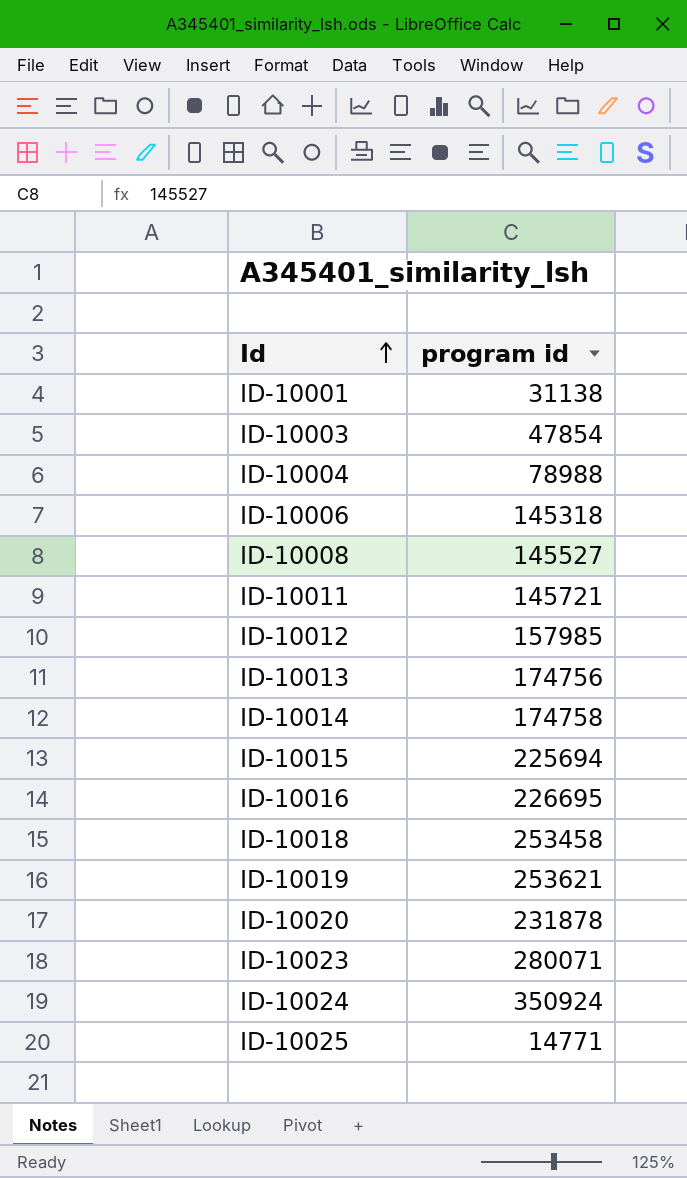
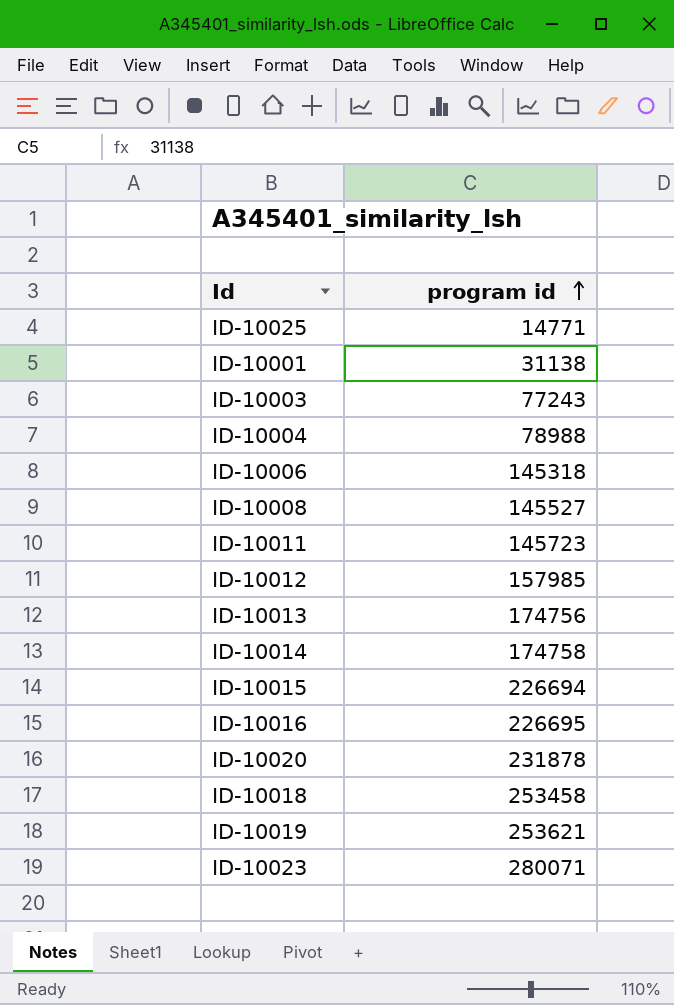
row order: Id ascending -> program id ascending
row ID-10024: 350924 -> none
ID-10003 | program id: 47854 -> 77243
ID-10011 | program id: 145721 -> 145723
ID-10015 | program id: 225694 -> 226694

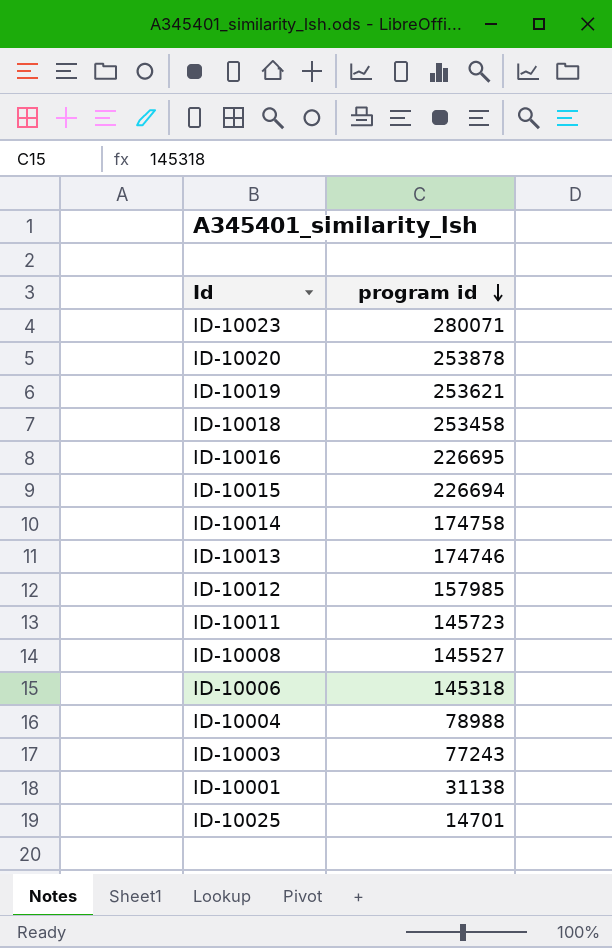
row order: program id ascending -> program id descending
ID-10020 | program id: 231878 -> 253878
ID-10013 | program id: 174756 -> 174746
ID-10025 | program id: 14771 -> 14701

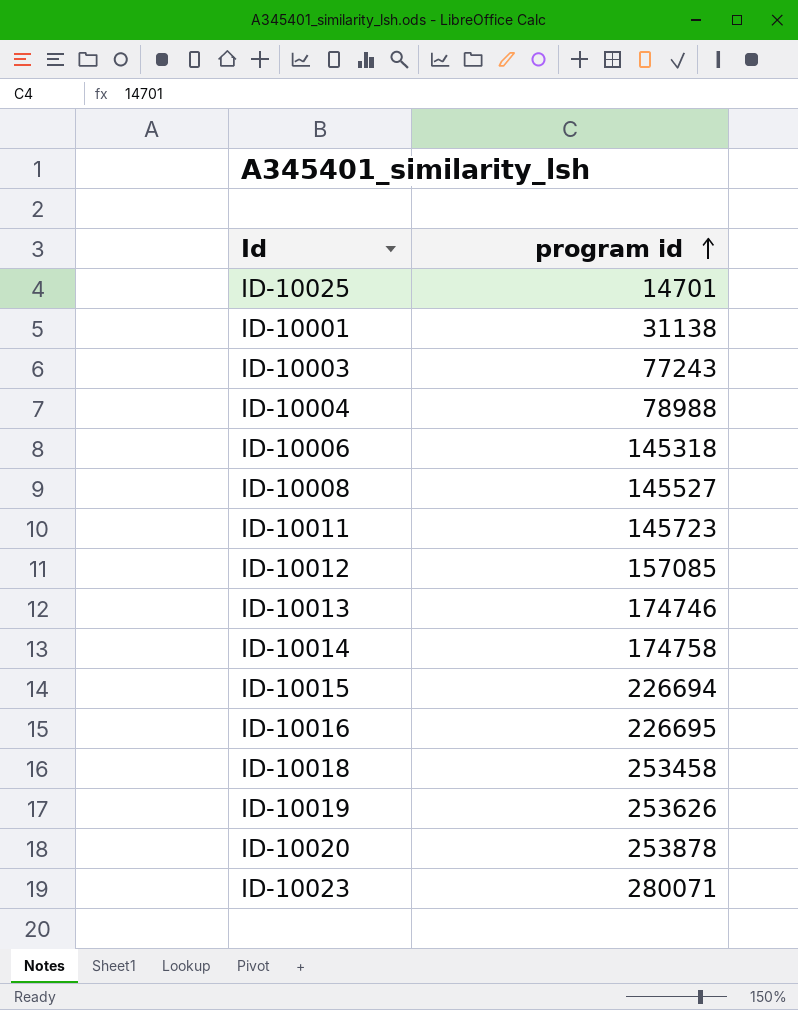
row order: program id descending -> program id ascending
ID-10012 | program id: 157985 -> 157085
ID-10019 | program id: 253621 -> 253626

